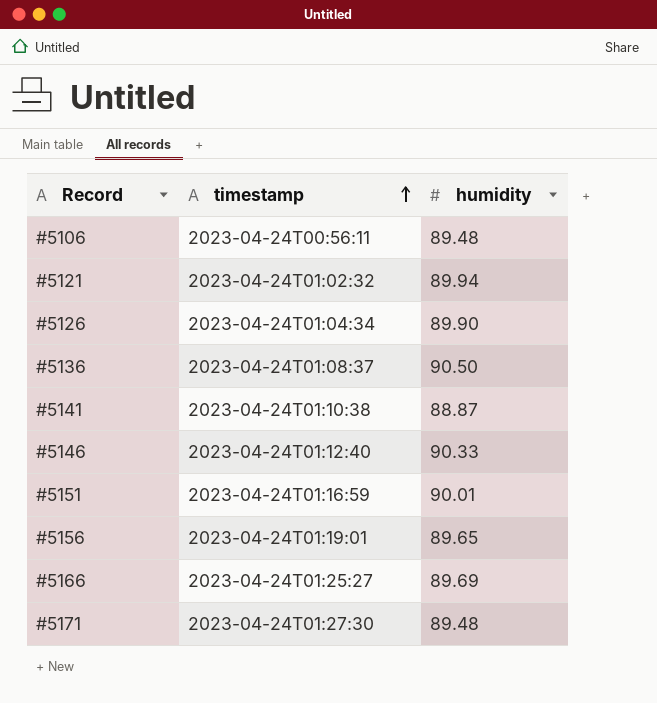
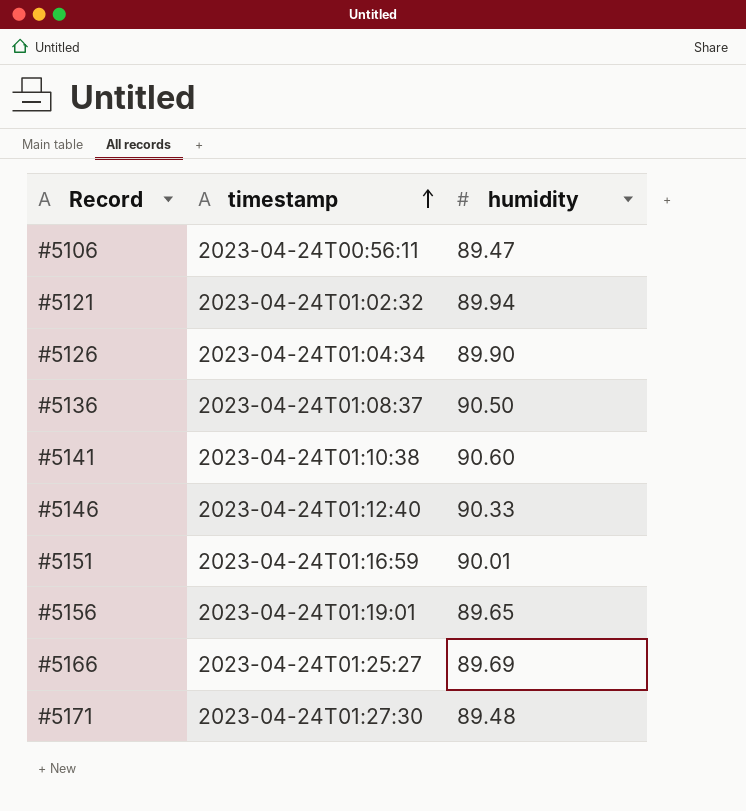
#5106 | humidity: 89.48 -> 89.47
#5141 | humidity: 88.87 -> 90.60

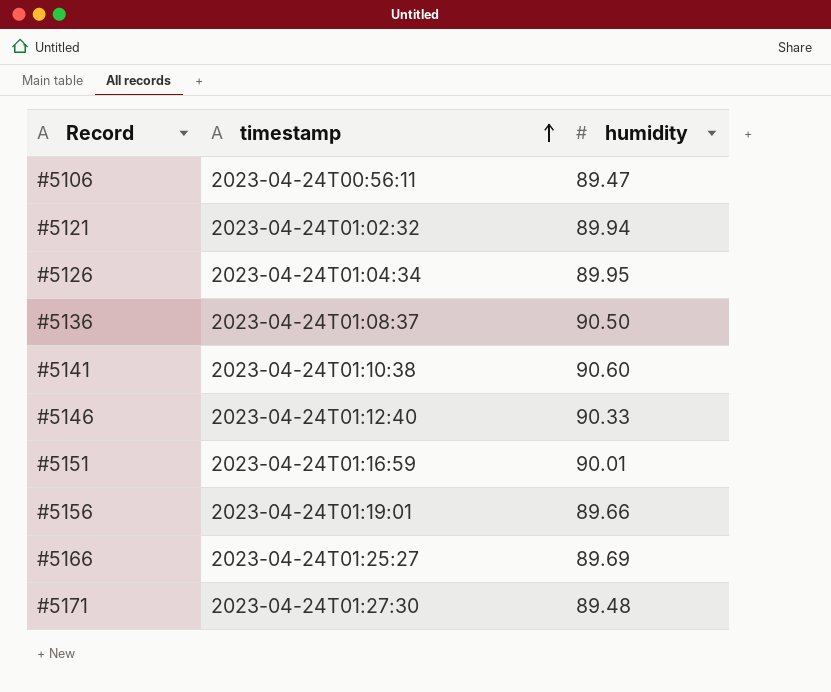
#5126 | humidity: 89.90 -> 89.95
#5156 | humidity: 89.65 -> 89.66

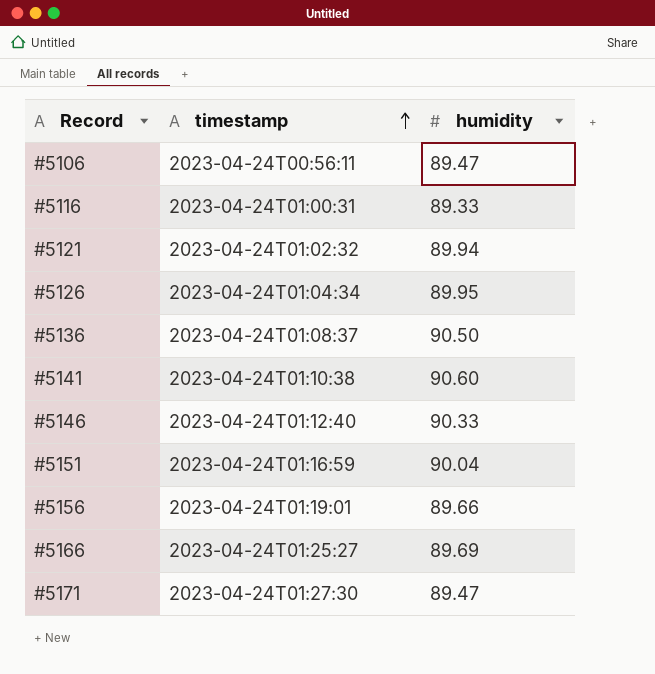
row #5116: none -> 2023-04-24T01:00:31 | 89.33
#5151 | humidity: 90.01 -> 90.04
#5171 | humidity: 89.48 -> 89.47

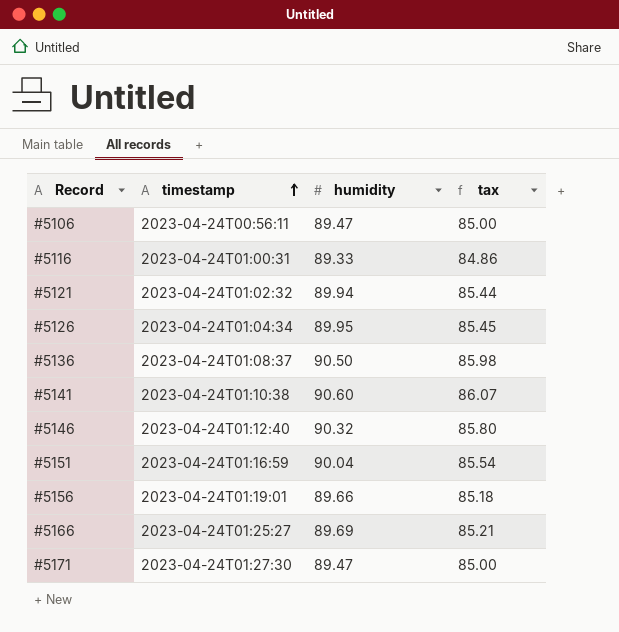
column tax | formula: none -> [humidity] * 0.95
#5146 | humidity: 90.33 -> 90.32

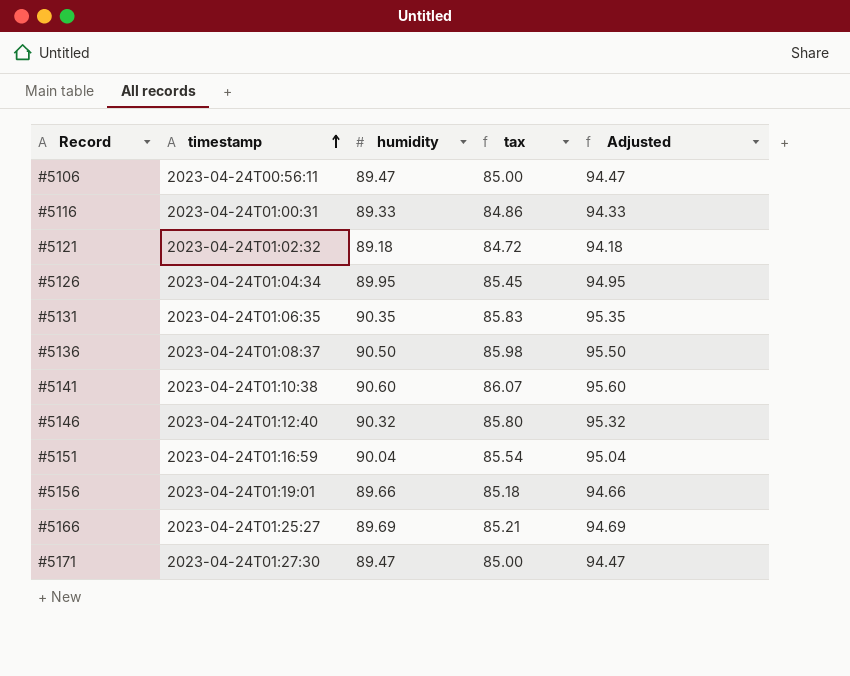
column Adjusted | formula: none -> [humidity] + 5
#5121 | humidity: 89.94 -> 89.18
#5121 | tax: 85.44 -> 84.72
row #5131: none -> 2023-04-24T01:06:35 | 90.35 | 85.83 | 95.35

